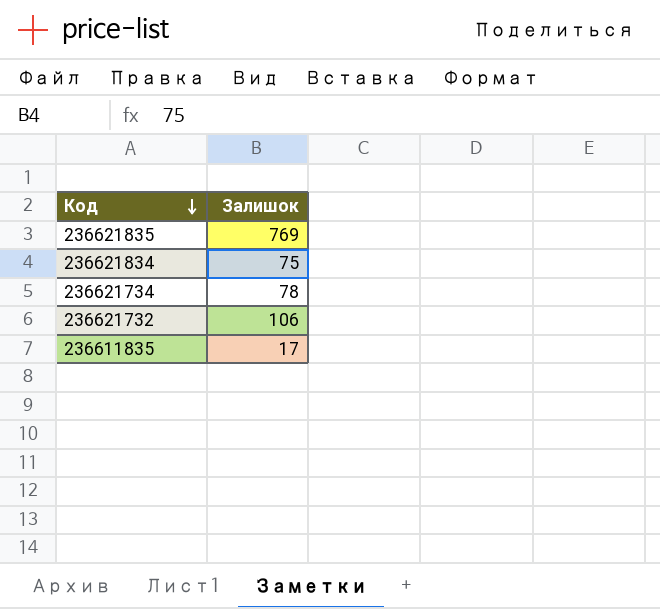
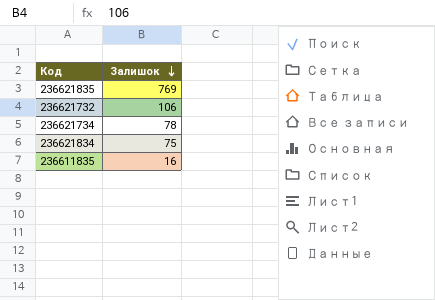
row order: Код descending -> Залишок descending
236611835 | Залишок: 17 -> 16

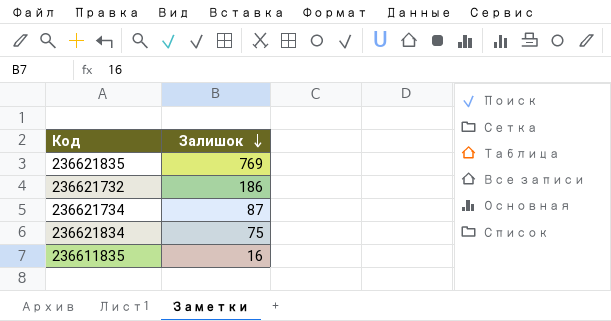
236621732 | Залишок: 106 -> 186
236621734 | Залишок: 78 -> 87

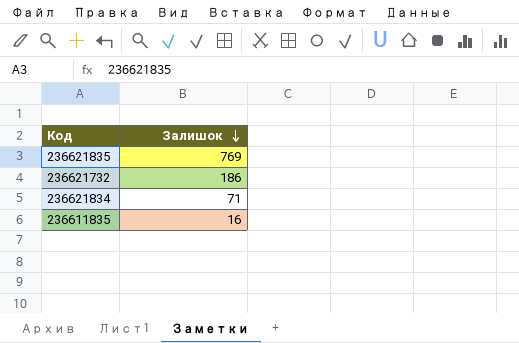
row 236621734: 87 -> none
236621834 | Залишок: 75 -> 71

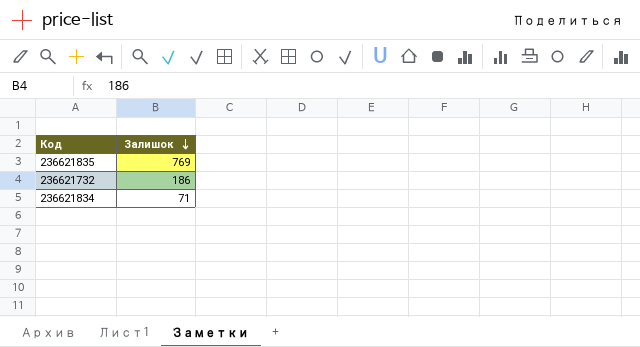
row 236611835: 16 -> none

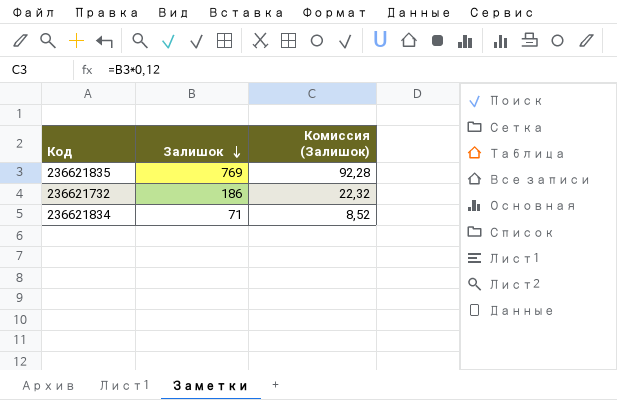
column Комиссия (Залишок) | formula: none -> [Залишок] * 0,12

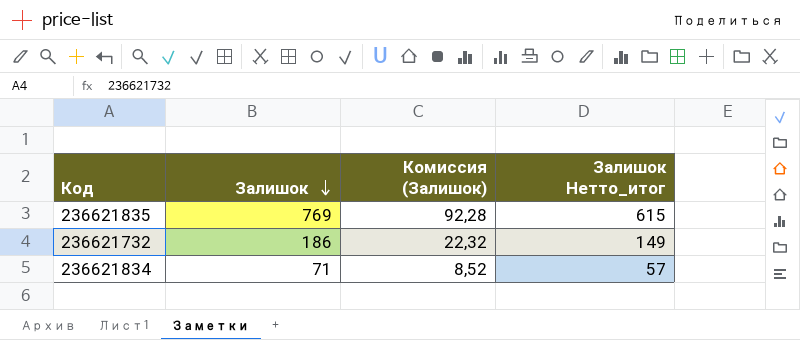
column Залишок Нетто_итог | formula: none -> [Залишок] * 0,8

